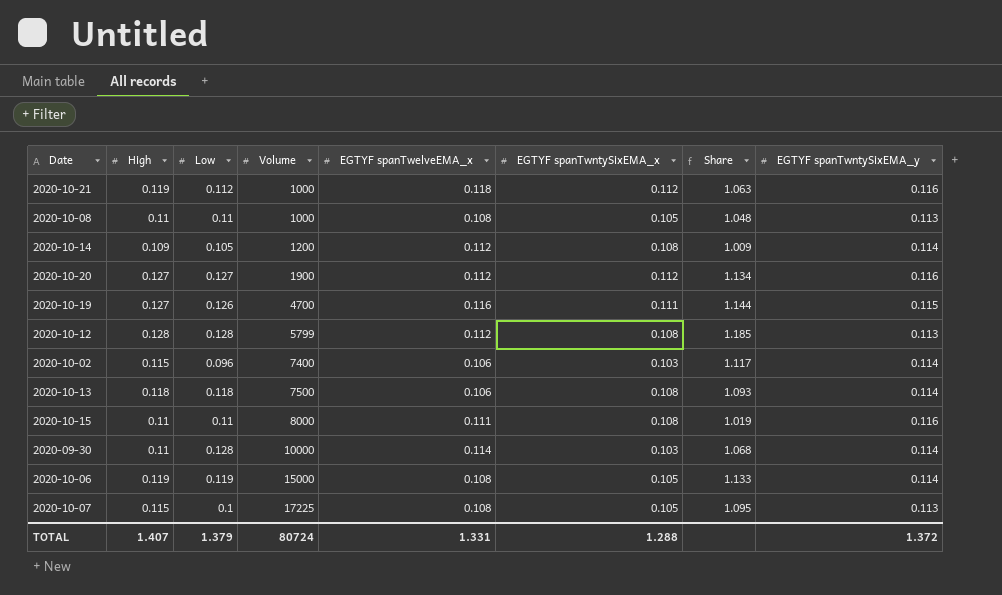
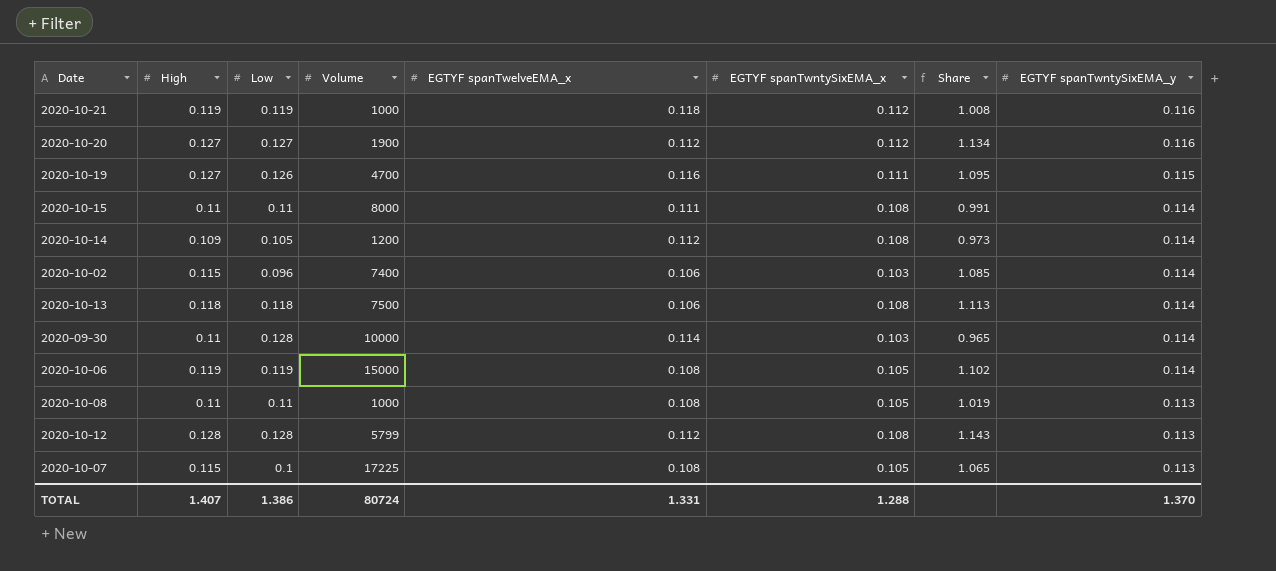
row order: Volume ascending -> EGTYF spanTwntySixEMA_y descending
column Share | formula: [High] / [EGTYF spanTwntySixEMA_x] -> [High] / [EGTYF spanTwelveEMA_x]
2020-10-21 | Low: 0.112 -> 0.119
2020-10-15 | EGTYF spanTwntySixEMA_y: 0.116 -> 0.114
TOTAL | Low: 1.379 -> 1.386
TOTAL | EGTYF spanTwntySixEMA_y: 1.372 -> 1.370

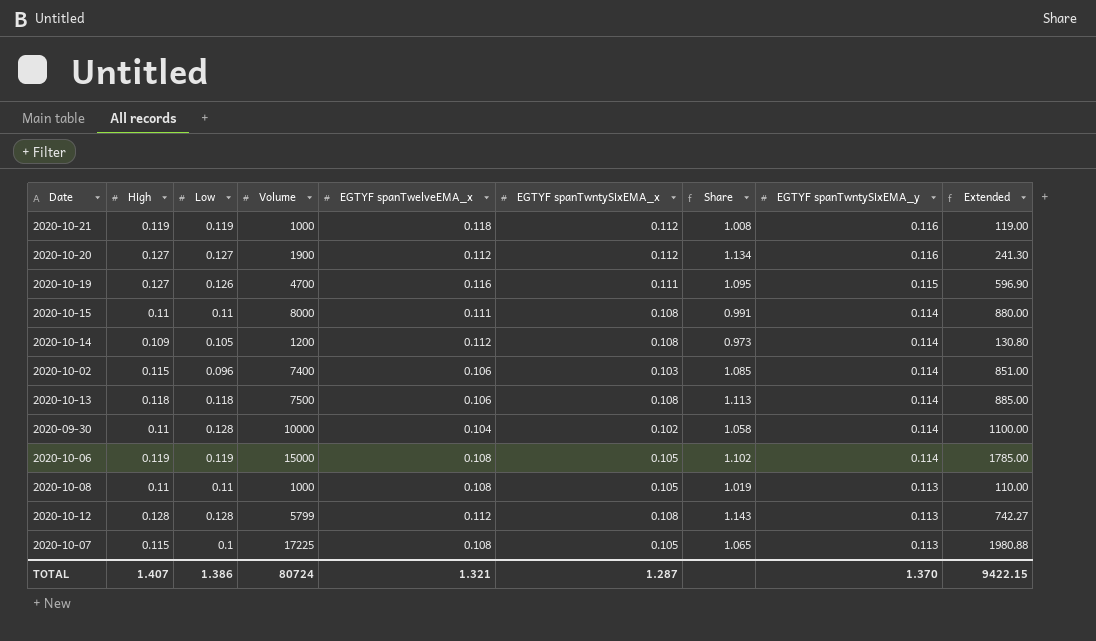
column Extended | formula: none -> [High] * [Volume]
2020-09-30 | EGTYF spanTwelveEMA_x: 0.114 -> 0.104
2020-09-30 | EGTYF spanTwntySixEMA_x: 0.103 -> 0.102
2020-09-30 | Share: 0.965 -> 1.058
TOTAL | EGTYF spanTwelveEMA_x: 1.331 -> 1.321
TOTAL | EGTYF spanTwntySixEMA_x: 1.288 -> 1.287

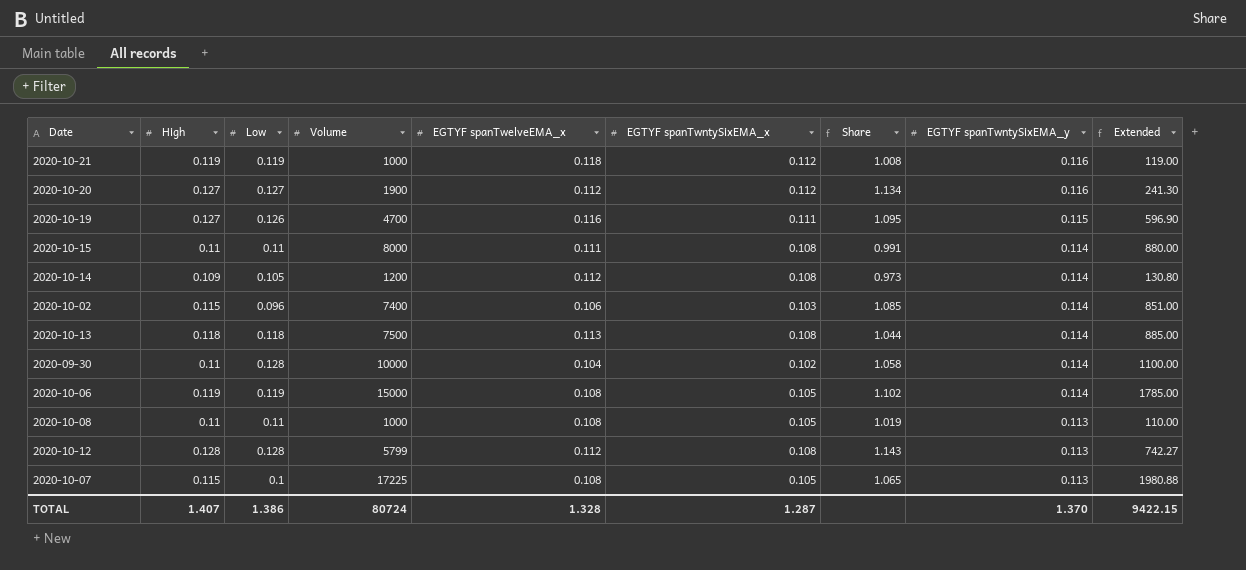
2020-10-13 | EGTYF spanTwelveEMA_x: 0.106 -> 0.113
2020-10-13 | Share: 1.113 -> 1.044
TOTAL | EGTYF spanTwelveEMA_x: 1.321 -> 1.328

